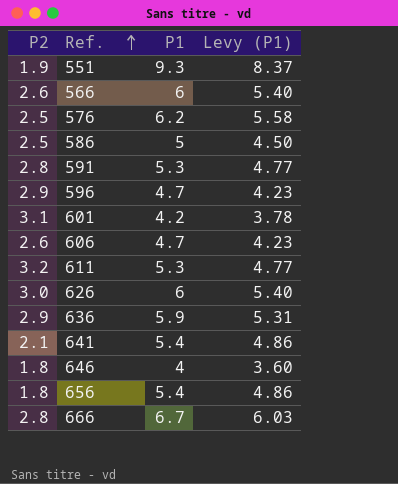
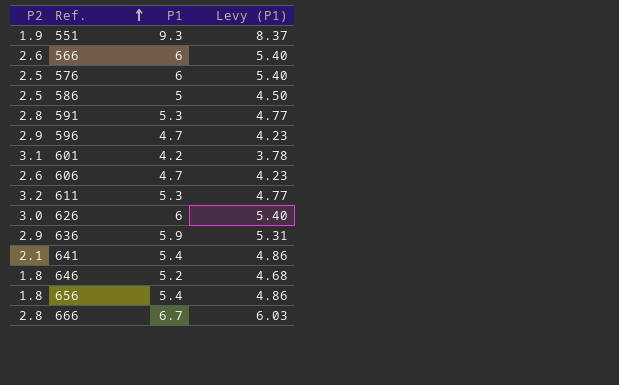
576 | P1: 6.2 -> 6
576 | Levy (P1): 5.58 -> 5.40
646 | P1: 4 -> 5.2
646 | Levy (P1): 3.60 -> 4.68

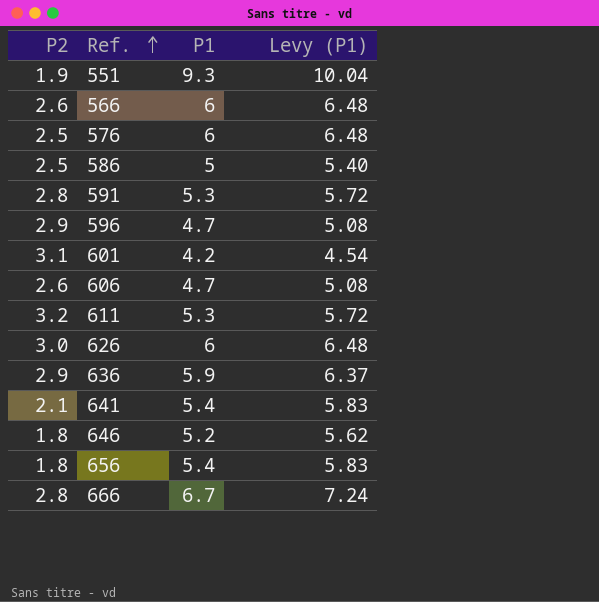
column Levy (P1) | formula: [P1] * 0.9 -> [P1] * 1.08

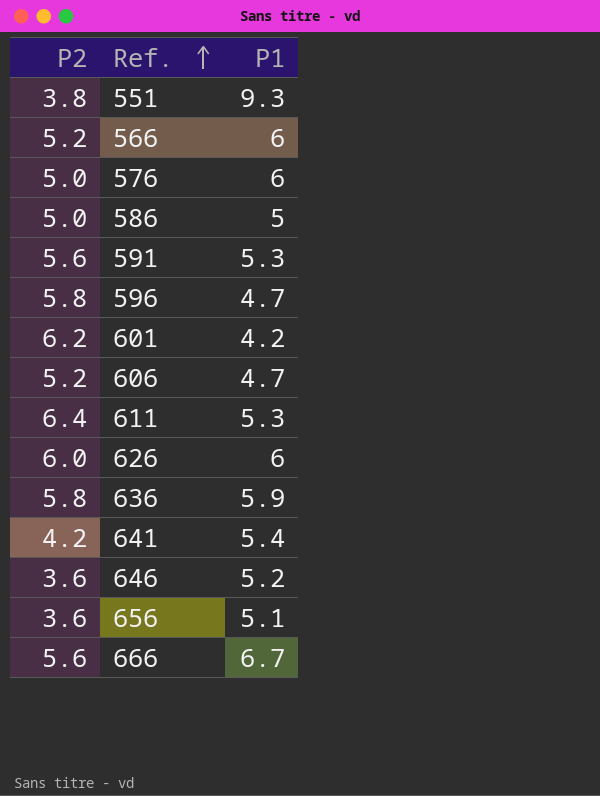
column Levy (P1) | formula: [P1] * 1.08 -> none
551 | P2: 1.9 -> 3.8
566 | P2: 2.6 -> 5.2
576 | P2: 2.5 -> 5.0
586 | P2: 2.5 -> 5.0
591 | P2: 2.8 -> 5.6
596 | P2: 2.9 -> 5.8
601 | P2: 3.1 -> 6.2
606 | P2: 2.6 -> 5.2
611 | P2: 3.2 -> 6.4
626 | P2: 3.0 -> 6.0
636 | P2: 2.9 -> 5.8
641 | P2: 2.1 -> 4.2
646 | P2: 1.8 -> 3.6
656 | P2: 1.8 -> 3.6
656 | P1: 5.4 -> 5.1
666 | P2: 2.8 -> 5.6

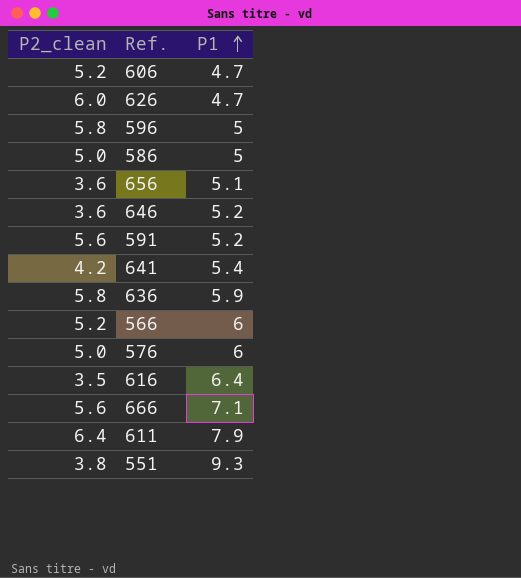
row order: Ref. ascending -> P1 ascending
column name: P2 -> P2_clean
row 601: 6.2 | 4.2 -> none
626 | P1: 6 -> 4.7
596 | P1: 4.7 -> 5
591 | P1: 5.3 -> 5.2
row 616: none -> 3.5 | 6.4
666 | P1: 6.7 -> 7.1
611 | P1: 5.3 -> 7.9

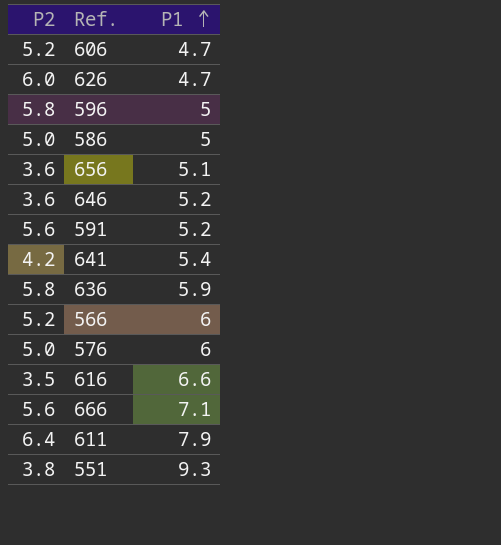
column name: P2_clean -> P2
616 | P1: 6.4 -> 6.6

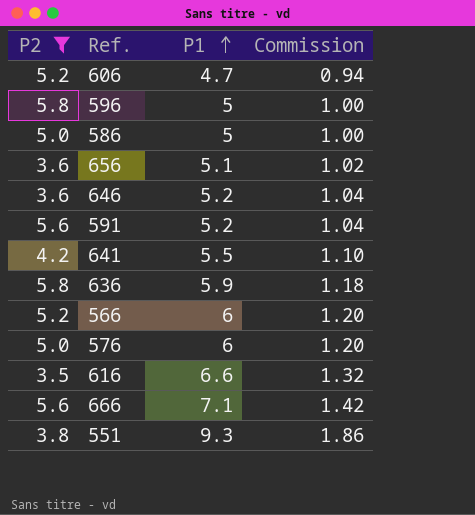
filter: none -> P2 <= 5.8
column Commission | formula: none -> [P1] * 0.2
641 | P1: 5.4 -> 5.5

